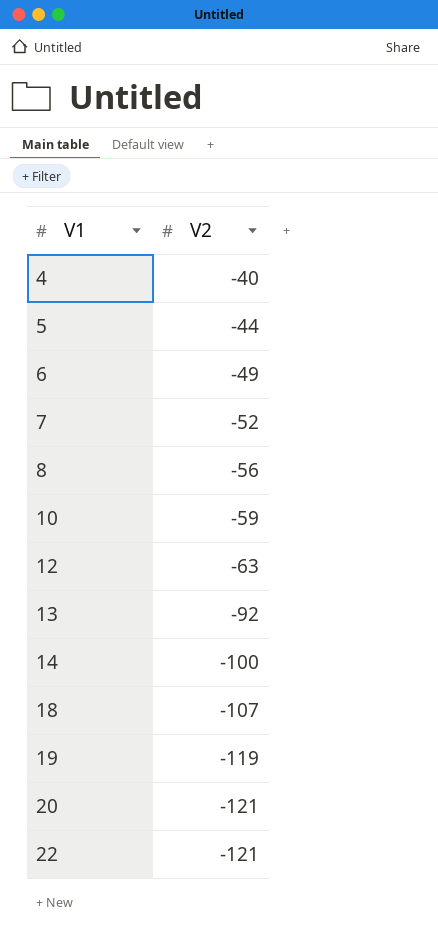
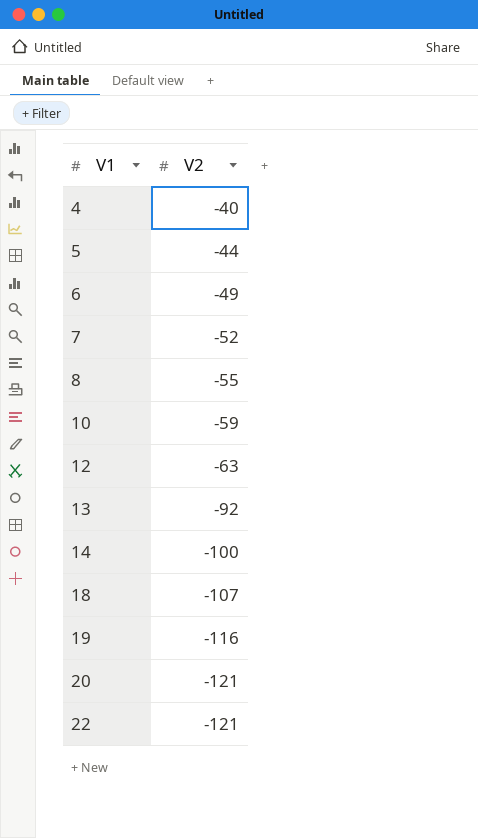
8 | V2: -56 -> -55
19 | V2: -119 -> -116

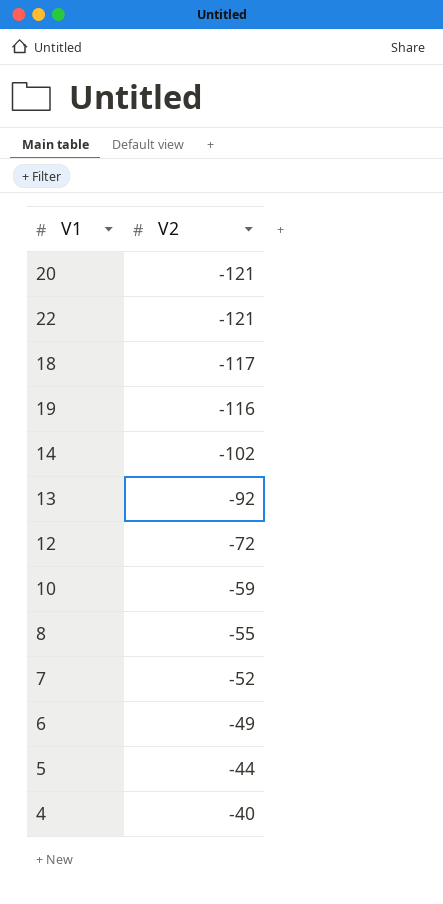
row order: V1 ascending -> V2 ascending
18 | V2: -107 -> -117
14 | V2: -100 -> -102
12 | V2: -63 -> -72

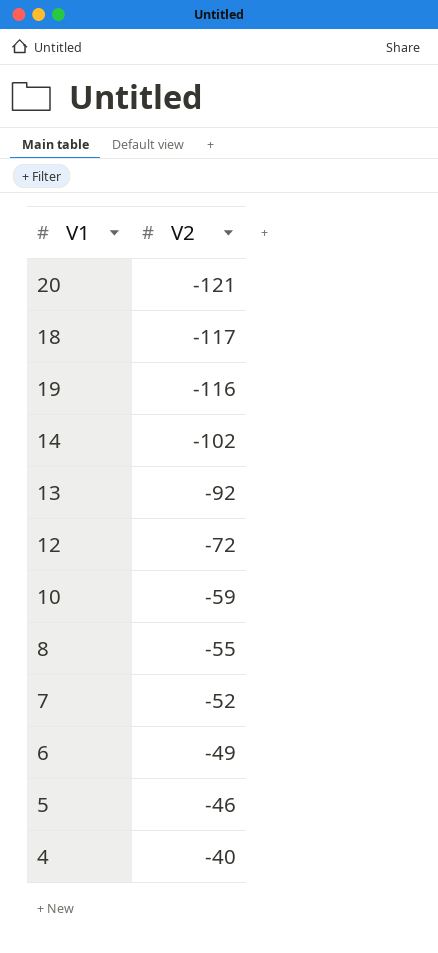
row 22: -121 -> none
5 | V2: -44 -> -46

